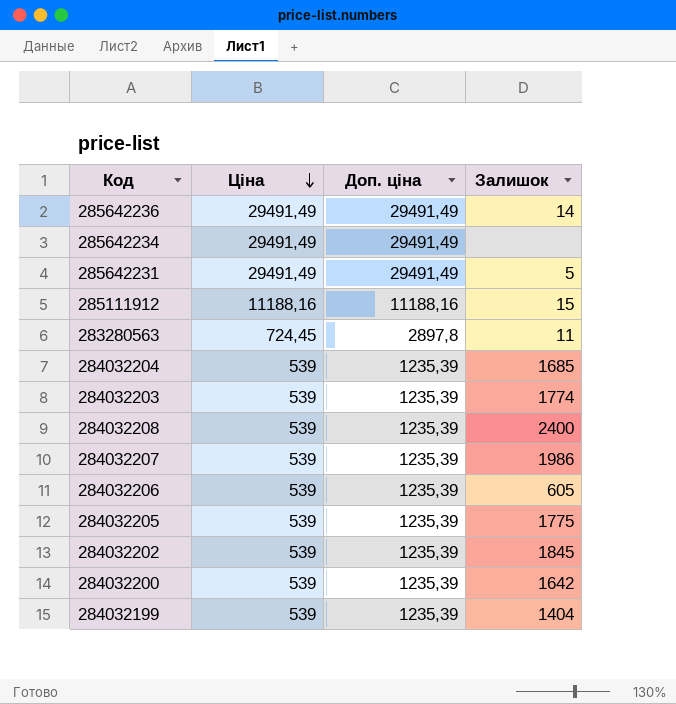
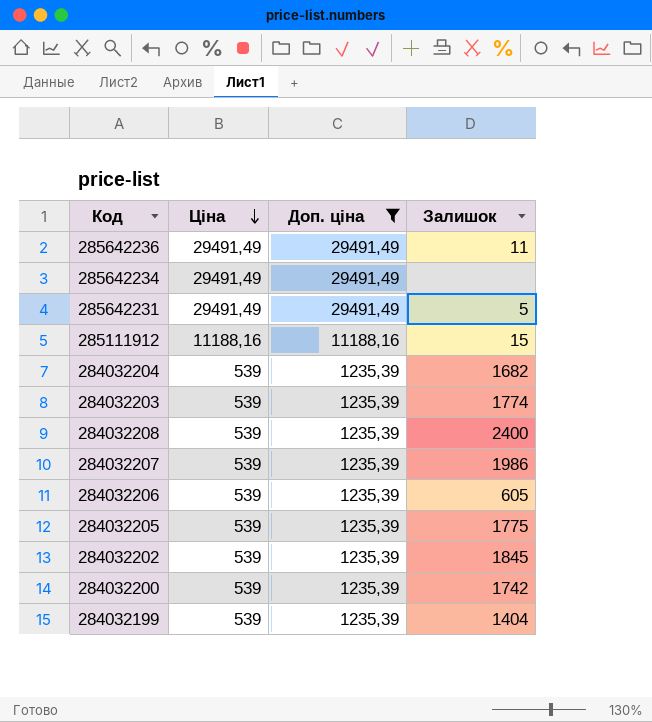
filter: none -> Доп. ціна != 2897,8
285642236 | Залишок: 14 -> 11
284032204 | Залишок: 1685 -> 1682
284032200 | Залишок: 1642 -> 1742

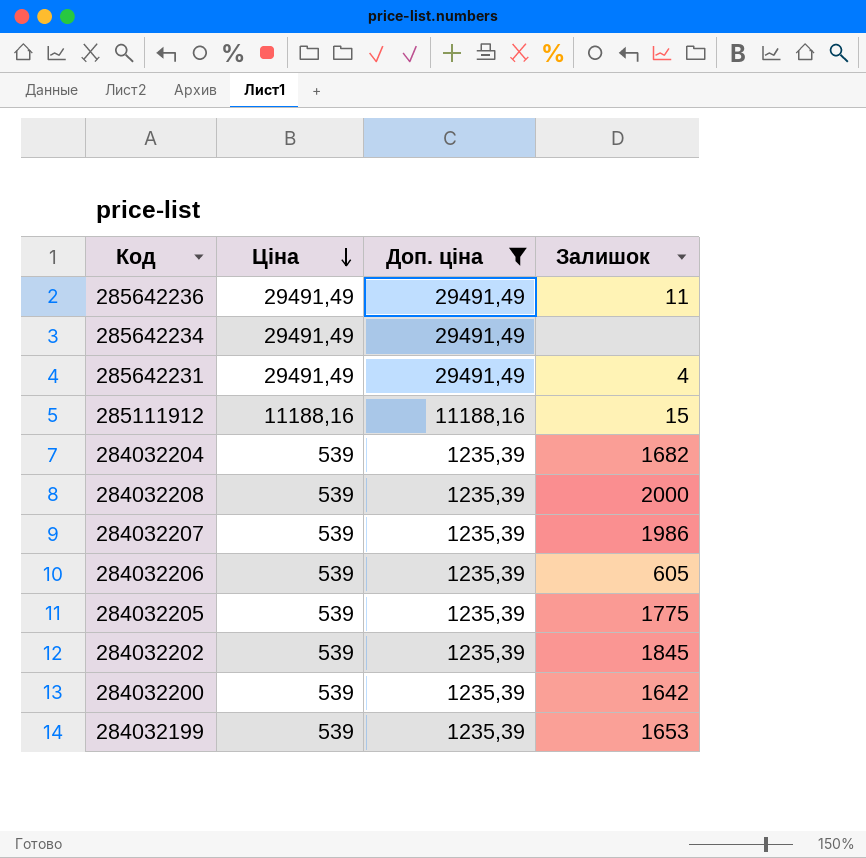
row 284032203: 539 | 1235,39 | 1774 -> none
285642231 | Залишок: 5 -> 4
284032208 | Залишок: 2400 -> 2000
284032200 | Залишок: 1742 -> 1642
284032199 | Залишок: 1404 -> 1653

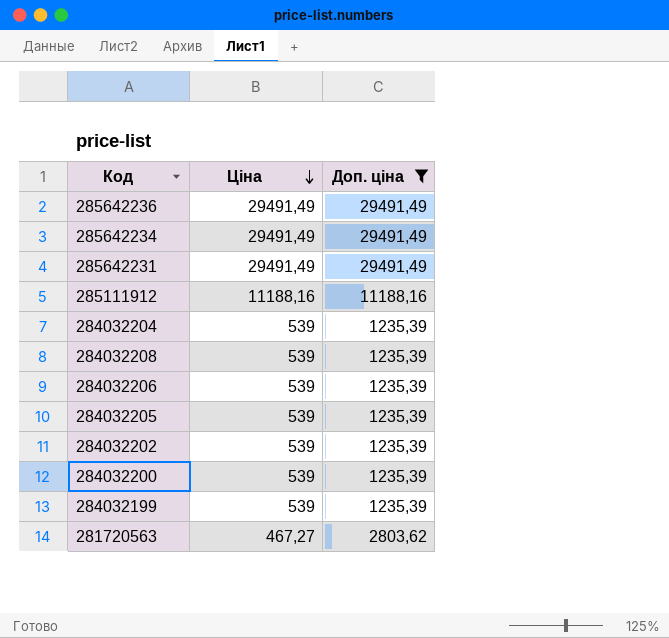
column Залишок | position: 4 -> none
row 284032207: 539 | 1235,39 | 1986 -> none
row 281720563: none -> 467,27 | 2803,62

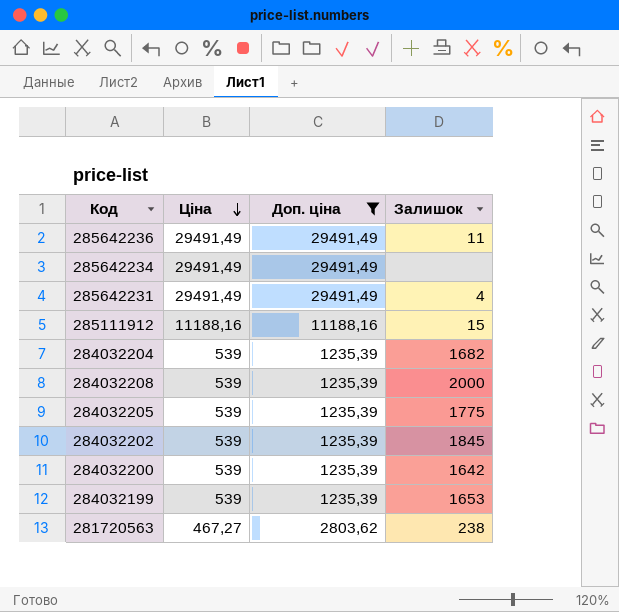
column Залишок | position: none -> 4
row 284032206: 539 | 1235,39 -> none

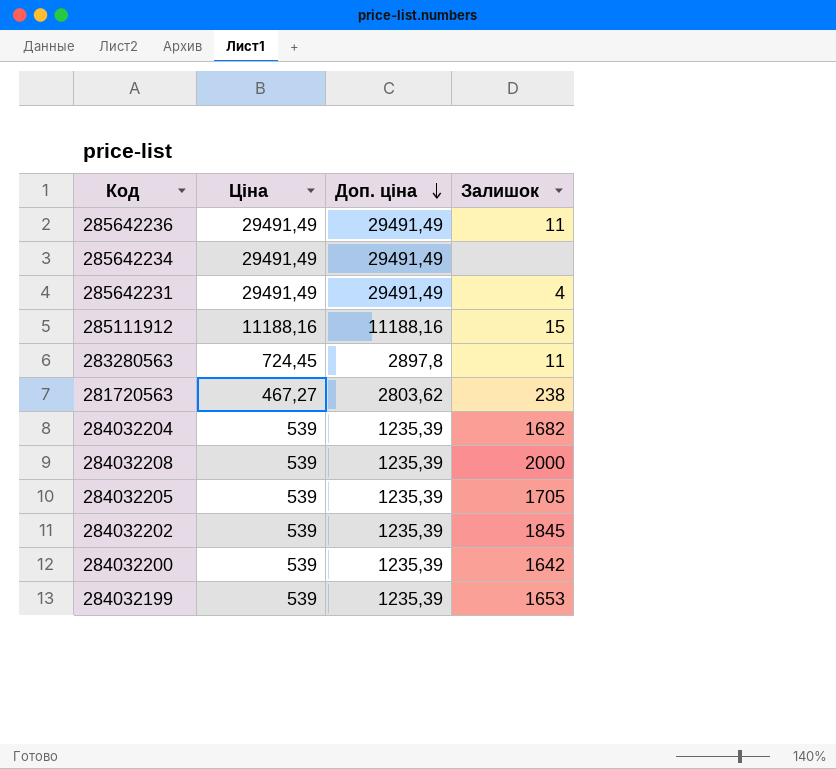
filter: Доп. ціна != 2897,8 -> none
row order: Ціна descending -> Доп. ціна descending
284032205 | Залишок: 1775 -> 1705

